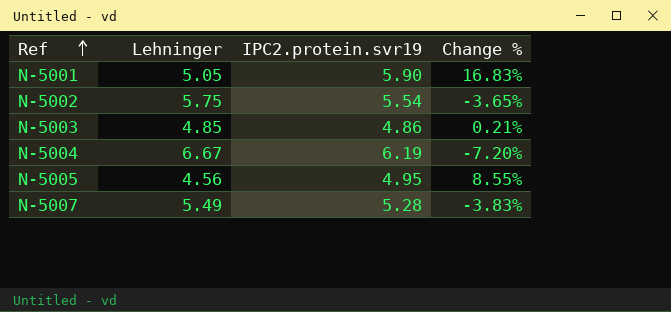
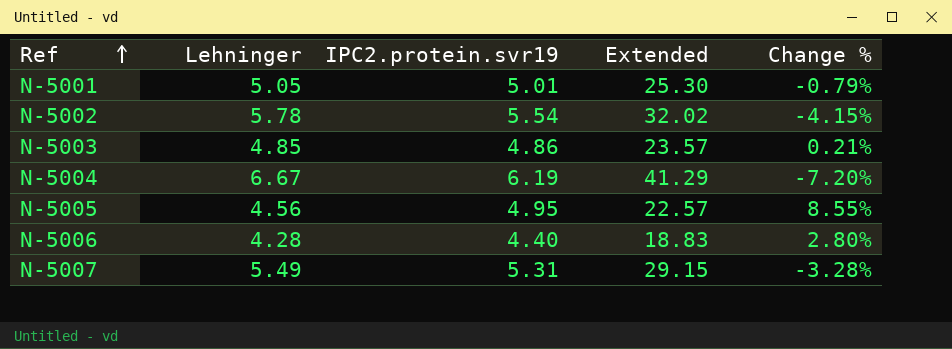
column Extended | formula: none -> [Lehninger] * [IPC2.protein.svr19]
N-5001 | IPC2.protein.svr19: 5.90 -> 5.01
N-5001 | Change %: 16.83% -> -0.79%
N-5002 | Lehninger: 5.75 -> 5.78
N-5002 | Change %: -3.65% -> -4.15%
row N-5006: none -> 4.28 | 4.40 | 18.83 | 2.80%
N-5007 | IPC2.protein.svr19: 5.28 -> 5.31
N-5007 | Change %: -3.83% -> -3.28%

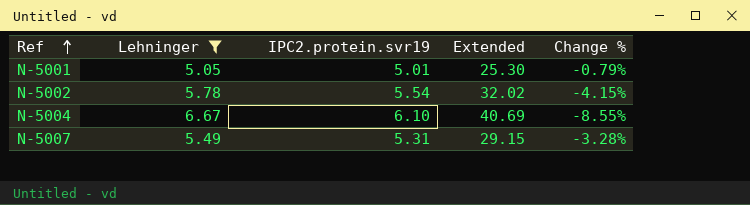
filter: none -> Lehninger >= 5.05
N-5004 | IPC2.protein.svr19: 6.19 -> 6.10
N-5004 | Extended: 41.29 -> 40.69
N-5004 | Change %: -7.20% -> -8.55%

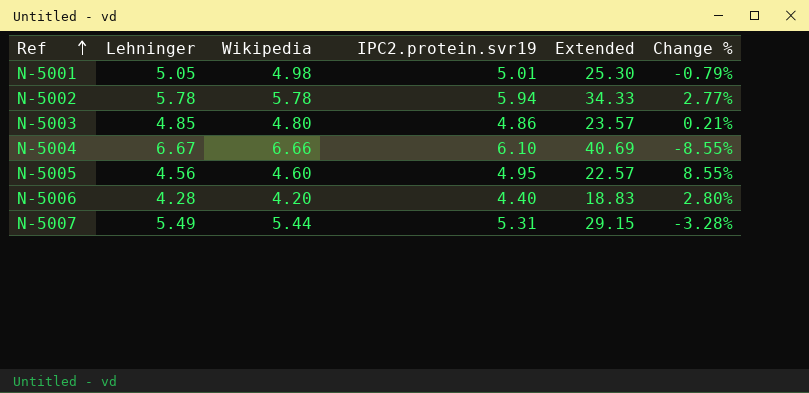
filter: Lehninger >= 5.05 -> none
column Wikipedia | position: none -> 3
N-5002 | IPC2.protein.svr19: 5.54 -> 5.94
N-5002 | Extended: 32.02 -> 34.33
N-5002 | Change %: -4.15% -> 2.77%

